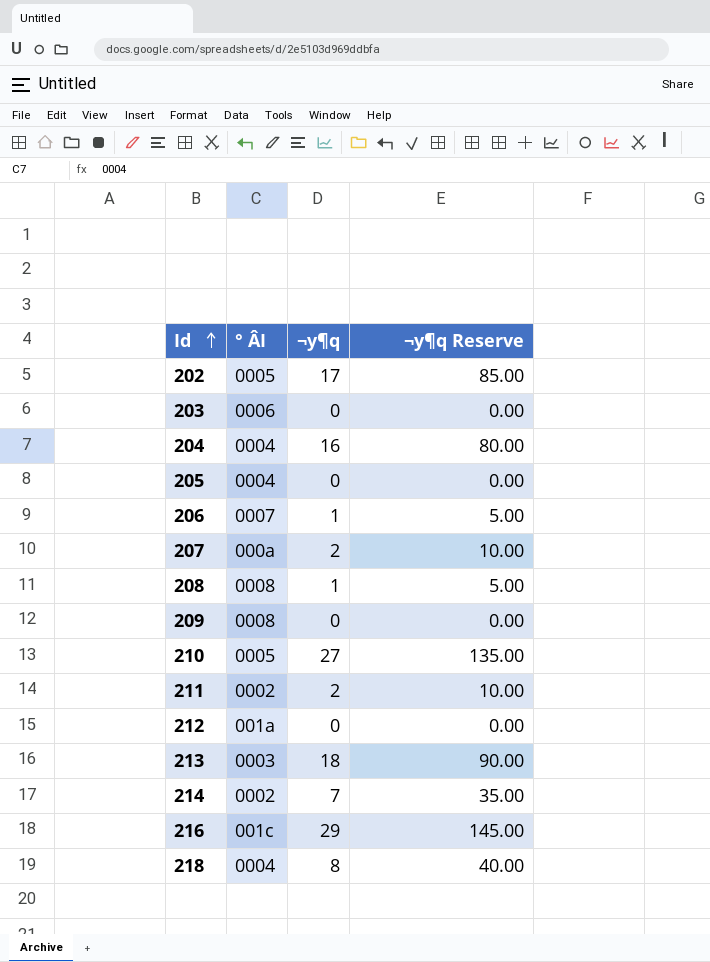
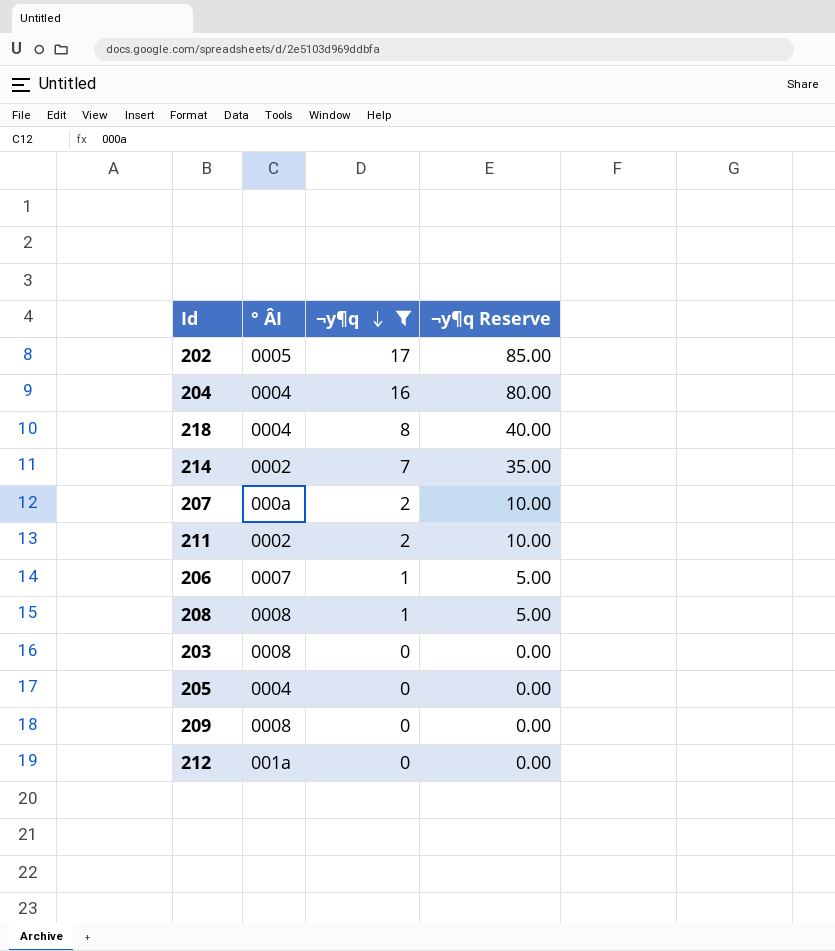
filter: none -> ¬y¶q <= 17
row order: Id ascending -> ¬y¶q descending
203 | ° ÂI: 0006 -> 0008

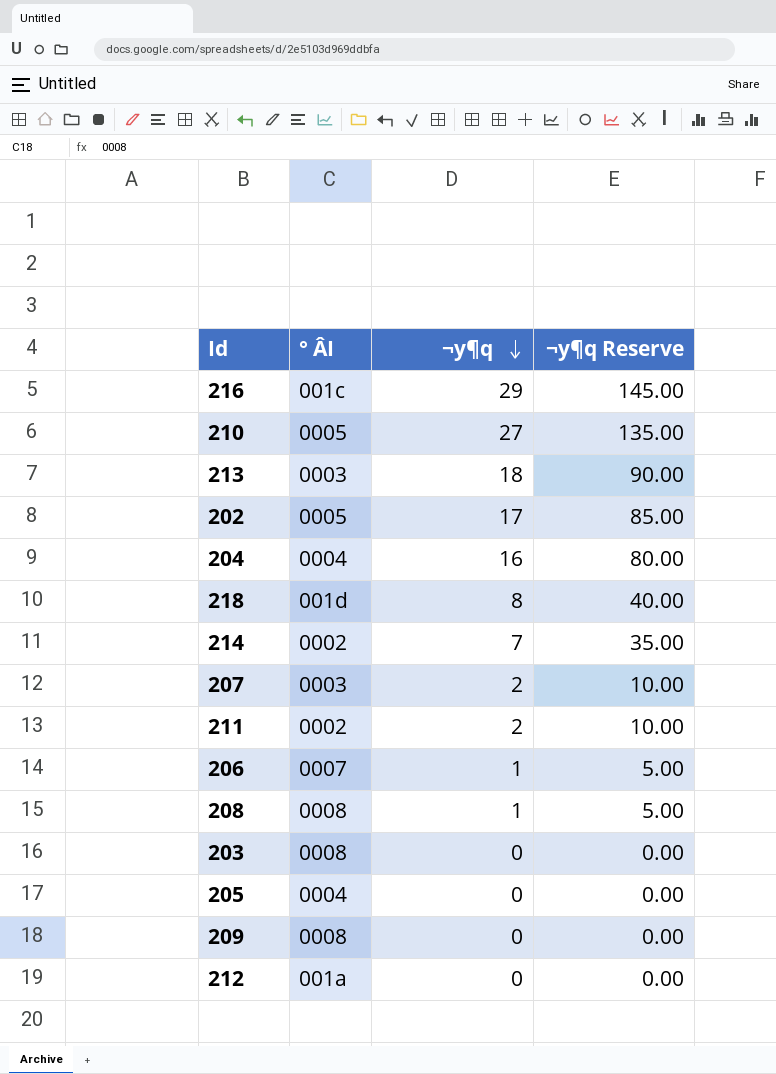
filter: ¬y¶q <= 17 -> none
218 | ° ÂI: 0004 -> 001d
207 | ° ÂI: 000a -> 0003

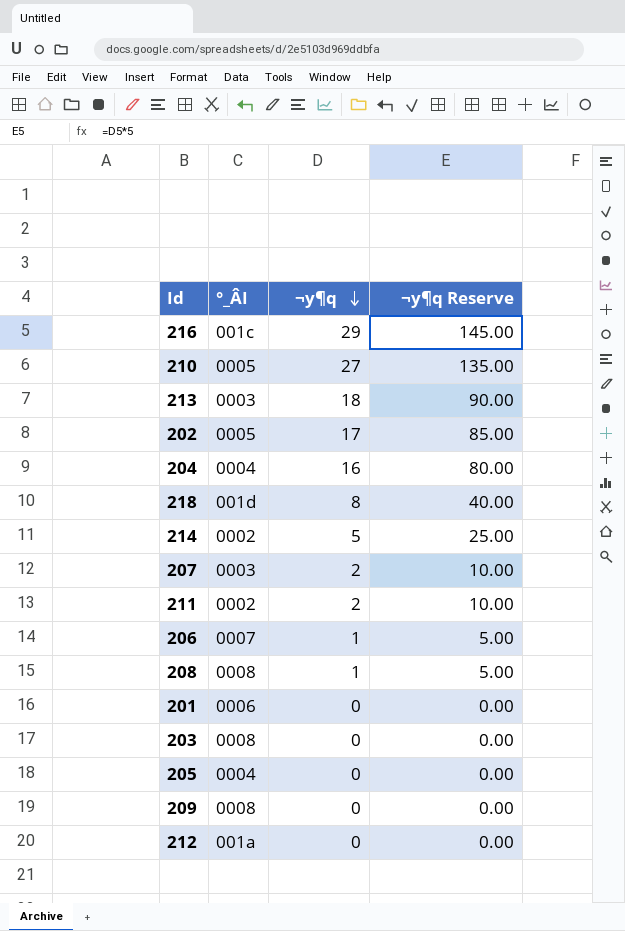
column name: ° ÂI -> °_ÂI
214 | ¬y¶q: 7 -> 5
214 | ¬y¶q Reserve: 35.00 -> 25.00
row 201: none -> 0006 | 0 | 0.00

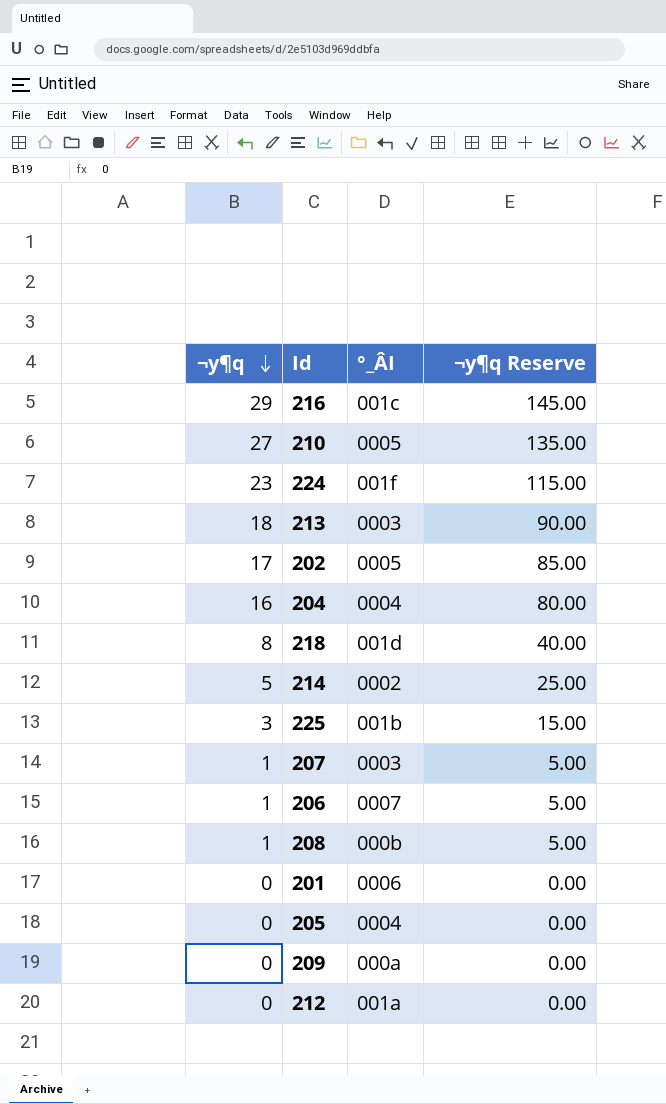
column ¬y¶q | position: 3 -> 1
row 211: 0002 | 2 | 10.00 -> none
row 203: 0008 | 0 | 0.00 -> none
row 224: none -> 23 | 001f | 115.00
row 225: none -> 3 | 001b | 15.00
207 | ¬y¶q: 2 -> 1
207 | ¬y¶q Reserve: 10.00 -> 5.00
208 | °_ÂI: 0008 -> 000b
209 | °_ÂI: 0008 -> 000a

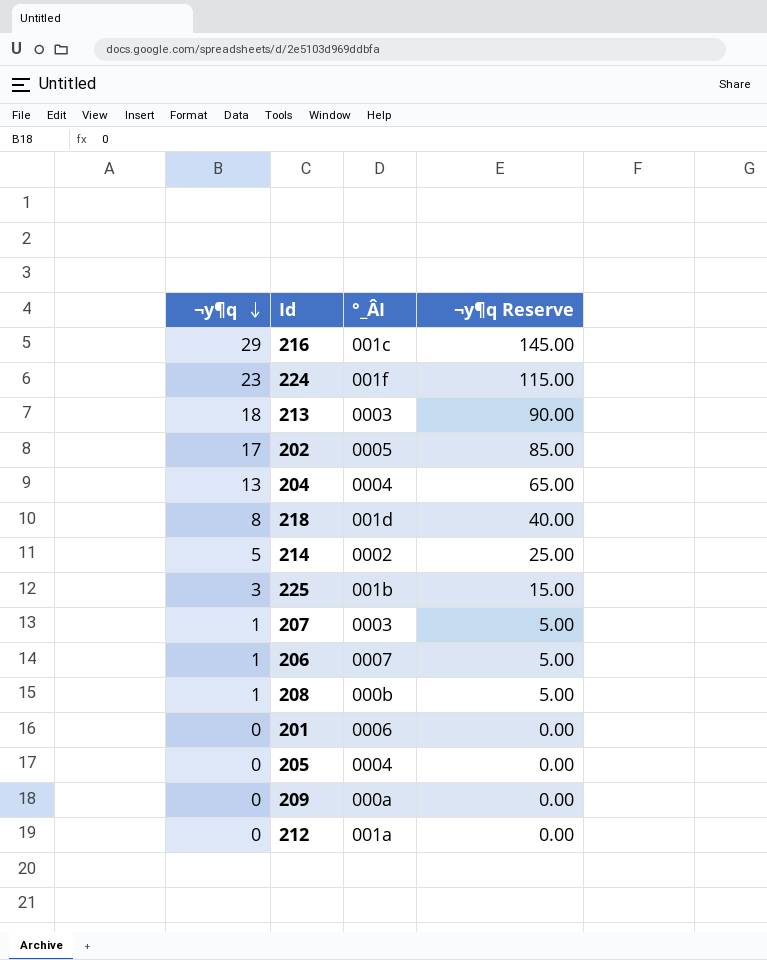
row 210: 27 | 0005 | 135.00 -> none
204 | ¬y¶q: 16 -> 13
204 | ¬y¶q Reserve: 80.00 -> 65.00

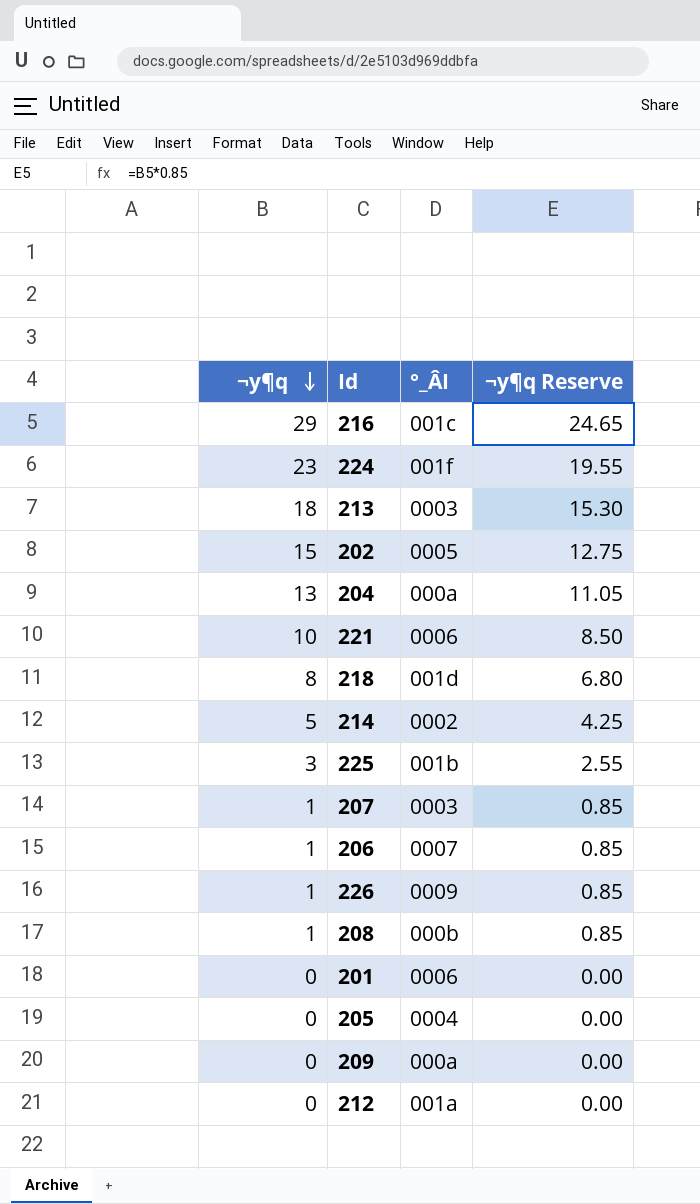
column ¬y¶q Reserve | formula: [¬y¶q] * 5 -> [¬y¶q] * 0.85
202 | ¬y¶q: 17 -> 15
204 | °_ÂI: 0004 -> 000a
row 221: none -> 10 | 0006 | 8.50
row 226: none -> 1 | 0009 | 0.85

